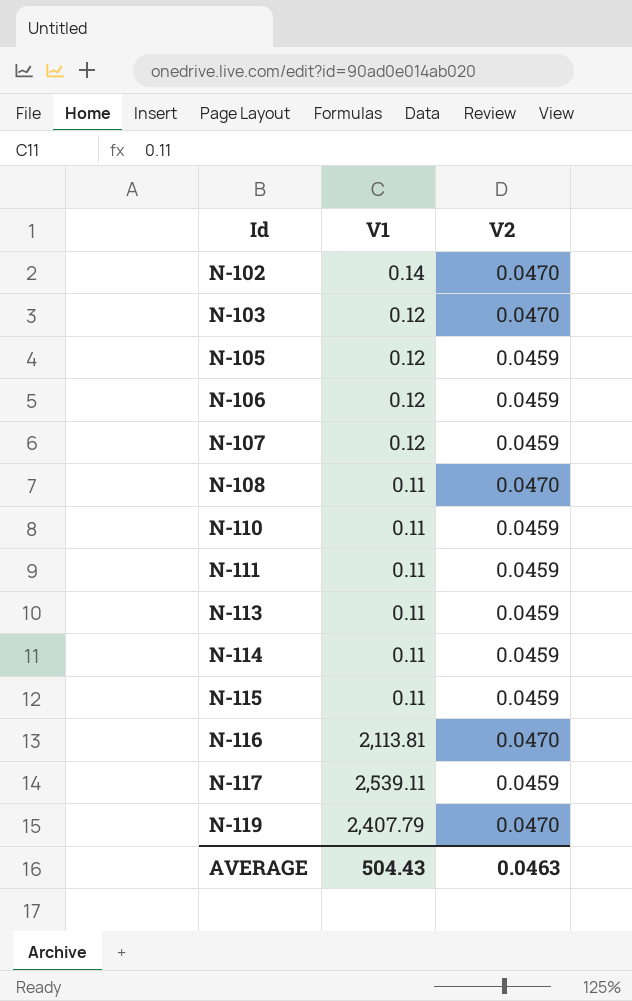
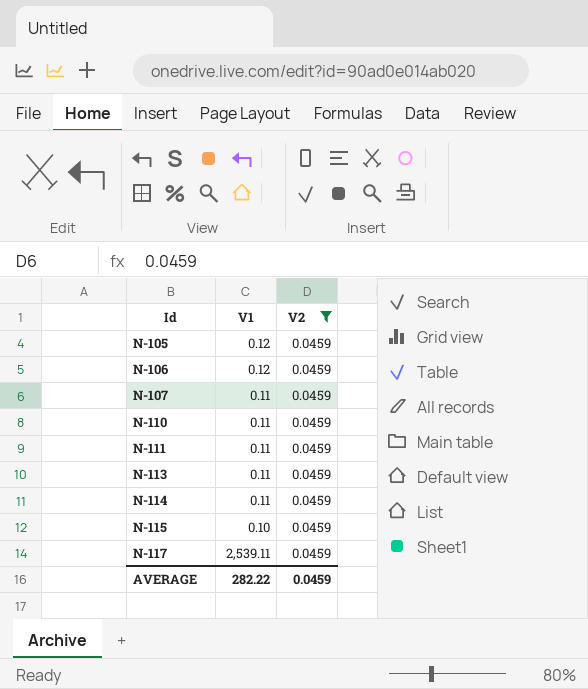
filter: none -> V2 = 0.0459
N-107 | V1: 0.12 -> 0.11
N-115 | V1: 0.11 -> 0.10
AVERAGE | V1: 504.43 -> 282.22
AVERAGE | V2: 0.0463 -> 0.0459

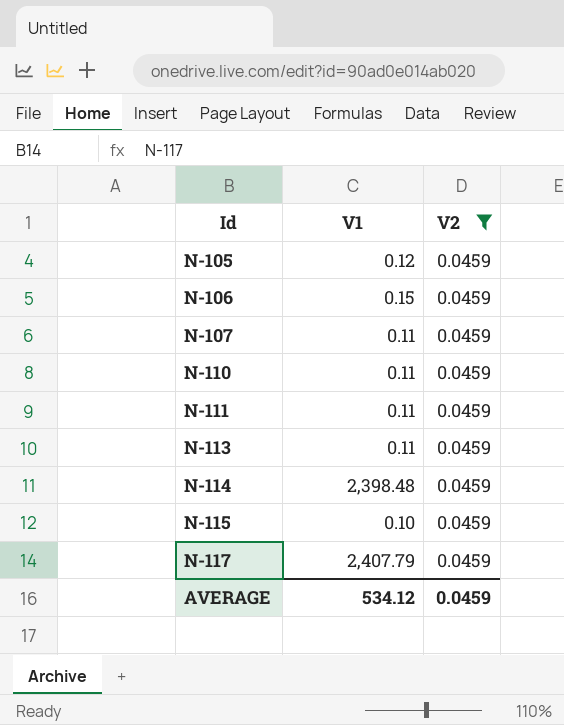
N-106 | V1: 0.12 -> 0.15
N-114 | V1: 0.11 -> 2,398.48
N-117 | V1: 2,539.11 -> 2,407.79
AVERAGE | V1: 282.22 -> 534.12

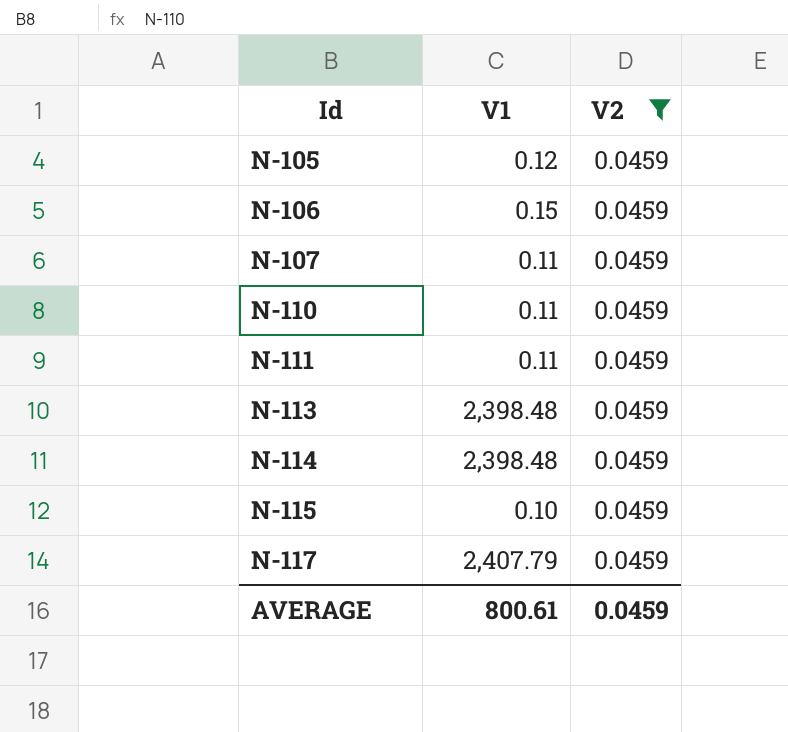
N-113 | V1: 0.11 -> 2,398.48
AVERAGE | V1: 534.12 -> 800.61

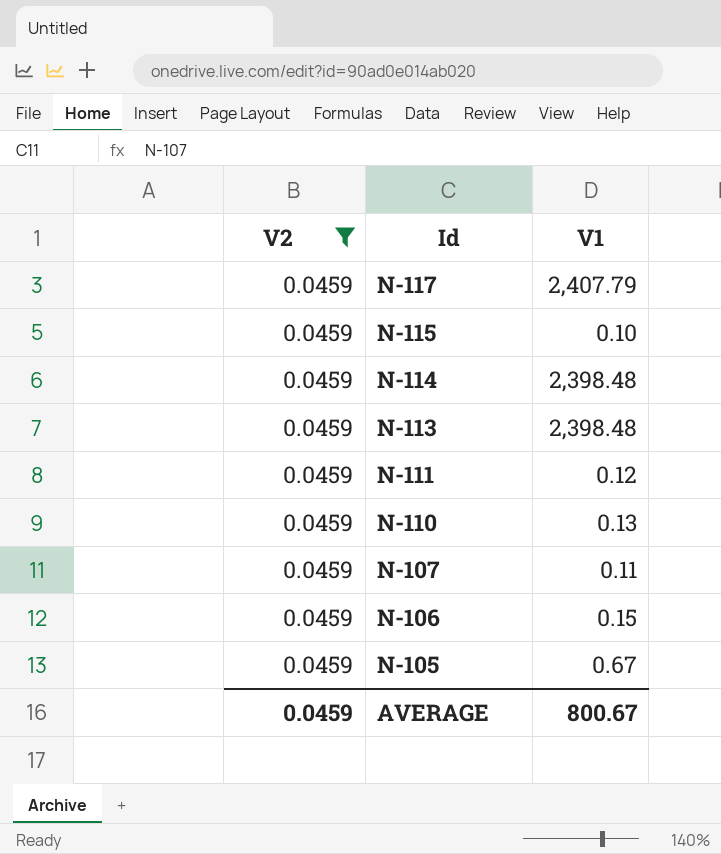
row order: Id ascending -> Id descending
column V2 | position: 3 -> 1
N-111 | V1: 0.11 -> 0.12
N-110 | V1: 0.11 -> 0.13
N-105 | V1: 0.12 -> 0.67
AVERAGE | V1: 800.61 -> 800.67

